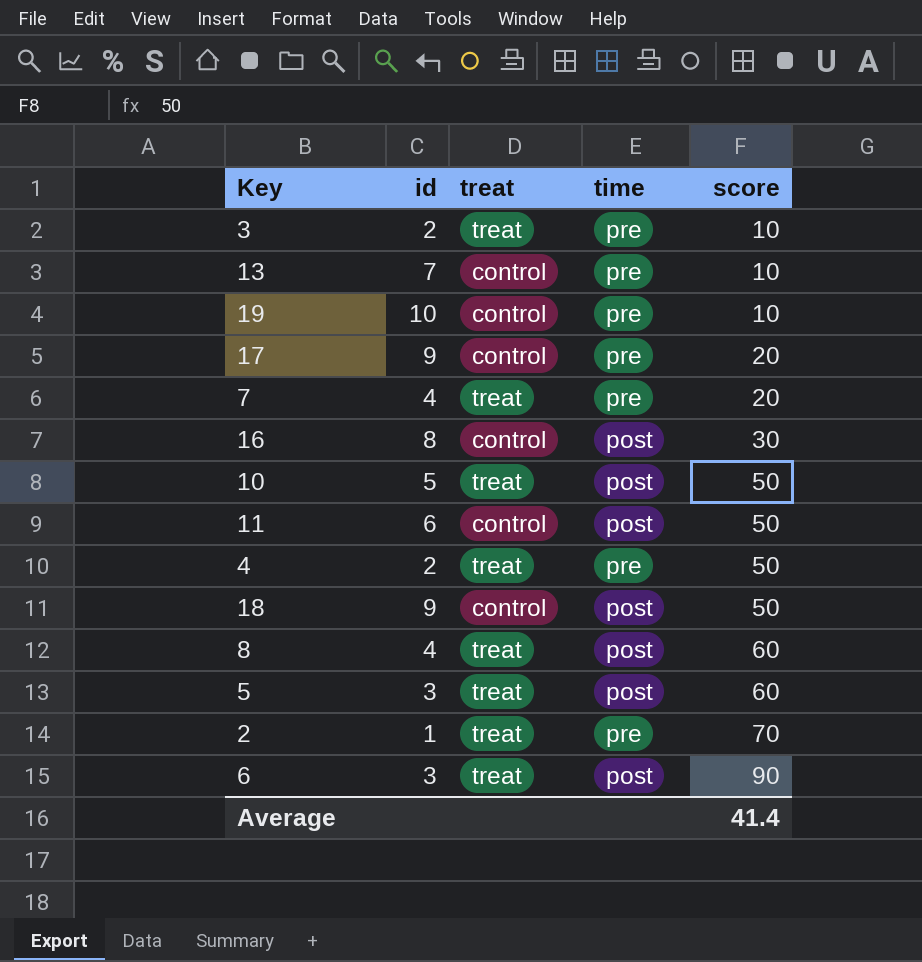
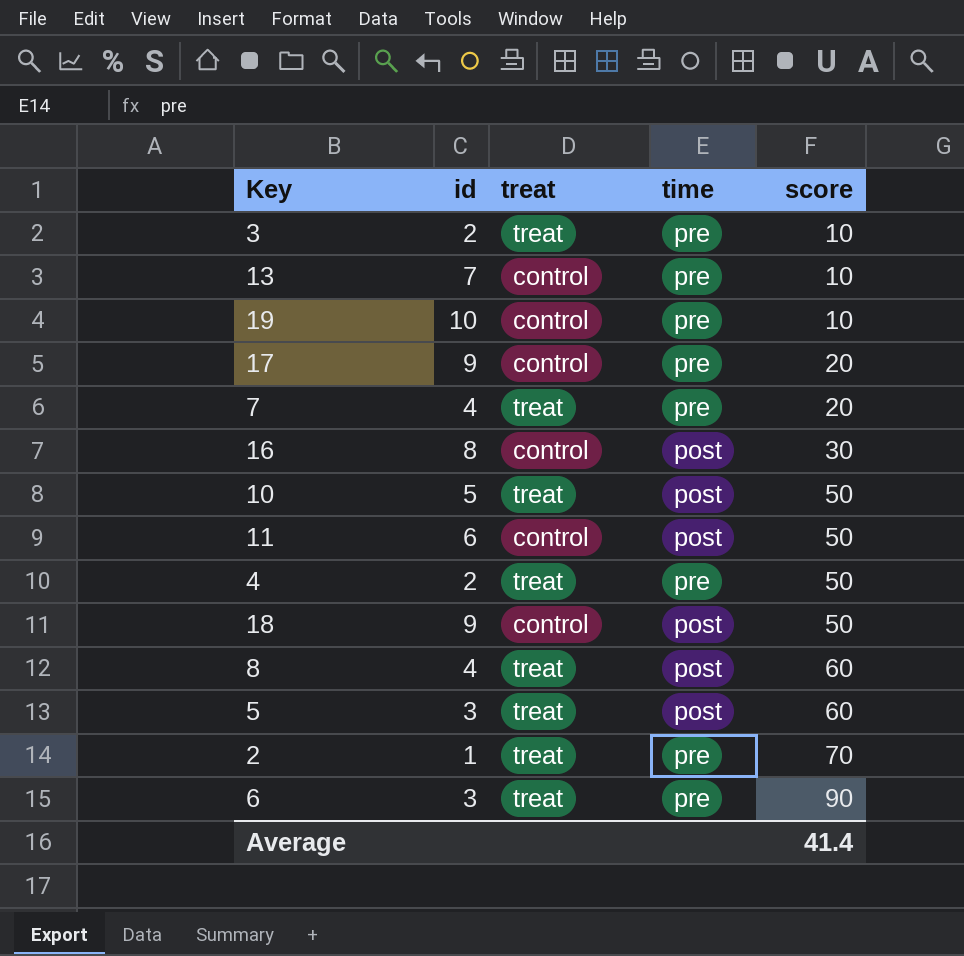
6 | time: post -> pre

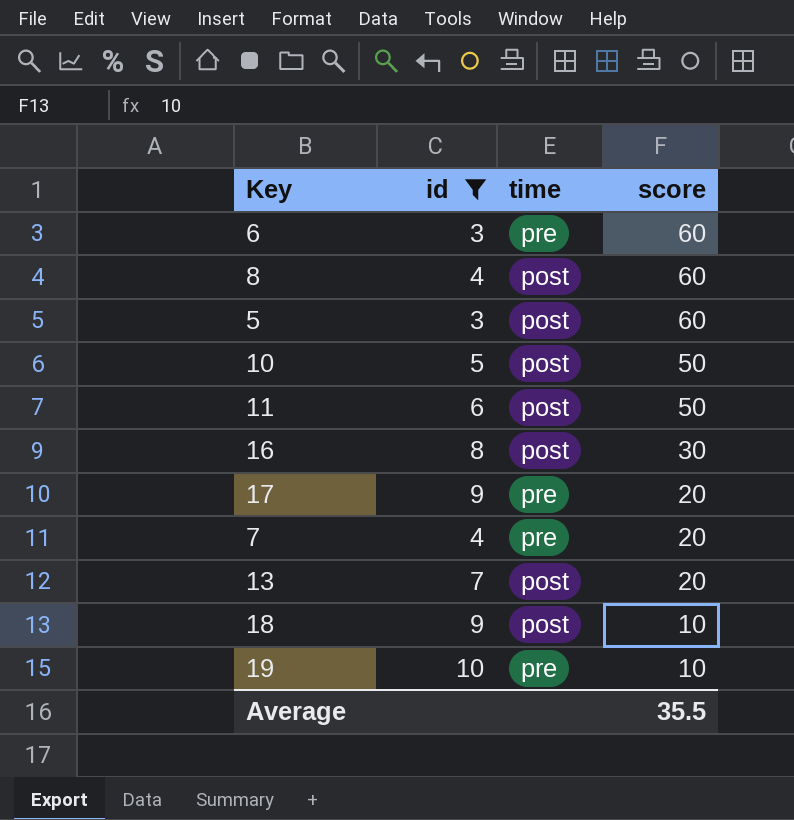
filter: none -> id >= 3
row order: score ascending -> score descending
column treat | position: 3 -> none
6 | score: 90 -> 60
13 | time: pre -> post
13 | score: 10 -> 20
18 | score: 50 -> 10
Average | score: 41.4 -> 35.5

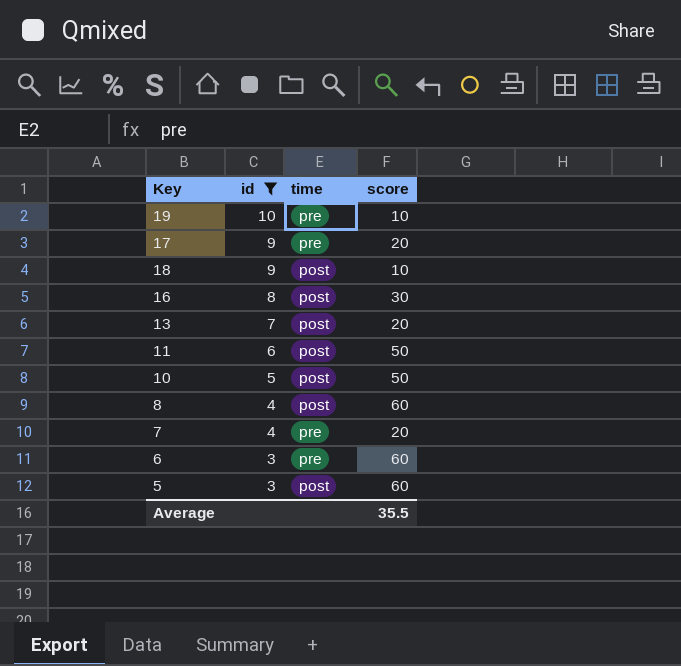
row order: score descending -> id descending

